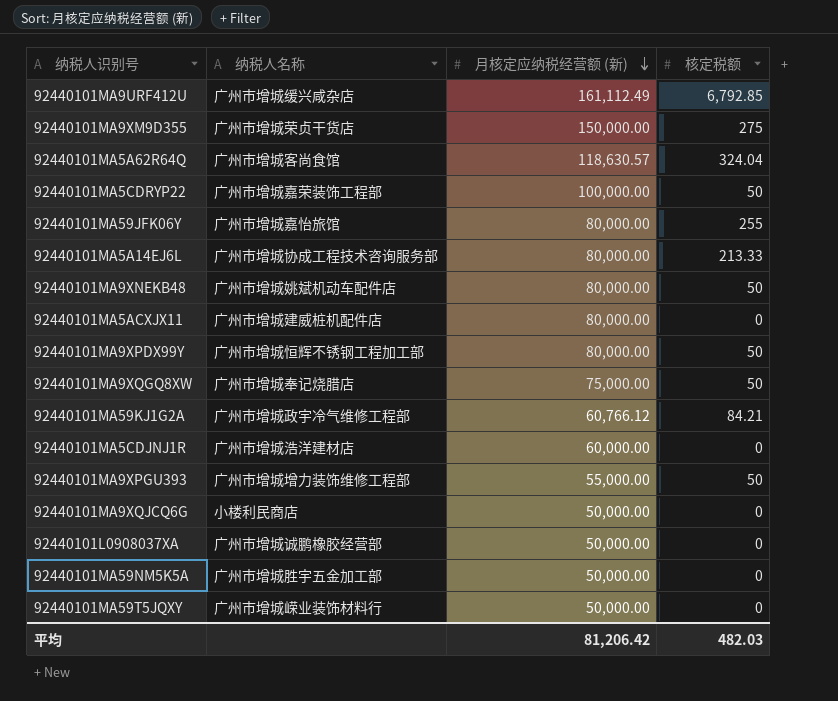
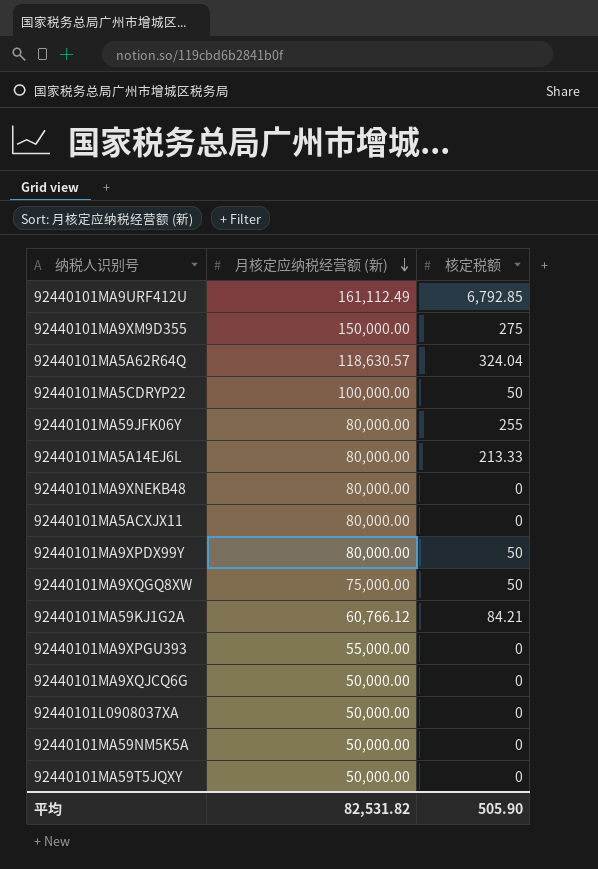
column 纳税人名称 | position: 2 -> none
row 92440101MA5CDJNJ1R: 广州市增城浩洋建材店 | 60,000.00 | 0 -> none
92440101MA9XNEKB48 | 核定税额: 50 -> 0
92440101MA9XPGU393 | 核定税额: 50 -> 0
平均 | 月核定应纳税经营额 (新): 81,206.42 -> 82,531.82
平均 | 核定税额: 482.03 -> 505.90

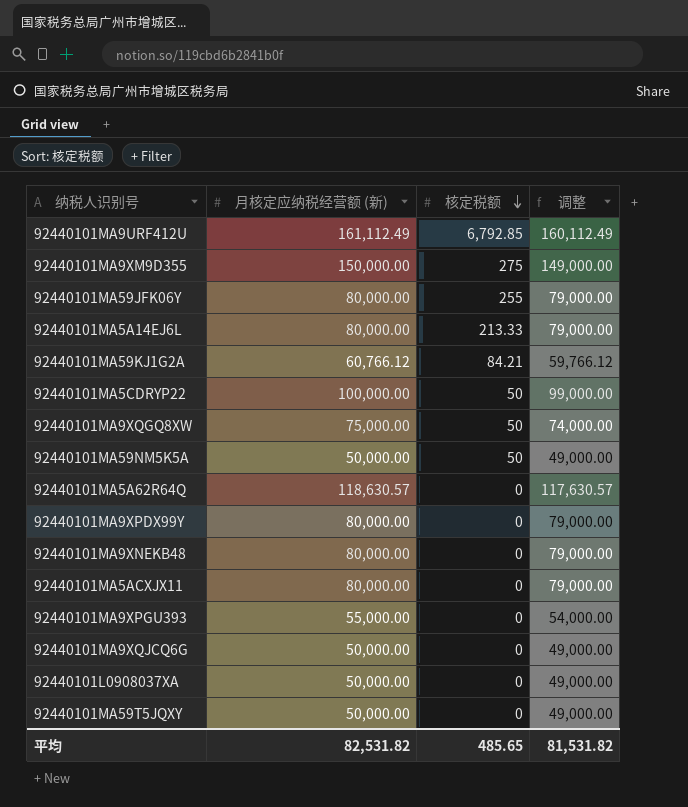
row order: 月核定应纳税经营额 (新) descending -> 核定税额 descending
column 调整 | formula: none -> [月核定应纳税经营额 (新)] - 1000
92440101MA59NM5K5A | 核定税额: 0 -> 50
92440101MA5A62R64Q | 核定税额: 324.04 -> 0
92440101MA9XPDX99Y | 核定税额: 50 -> 0
平均 | 核定税额: 505.90 -> 485.65

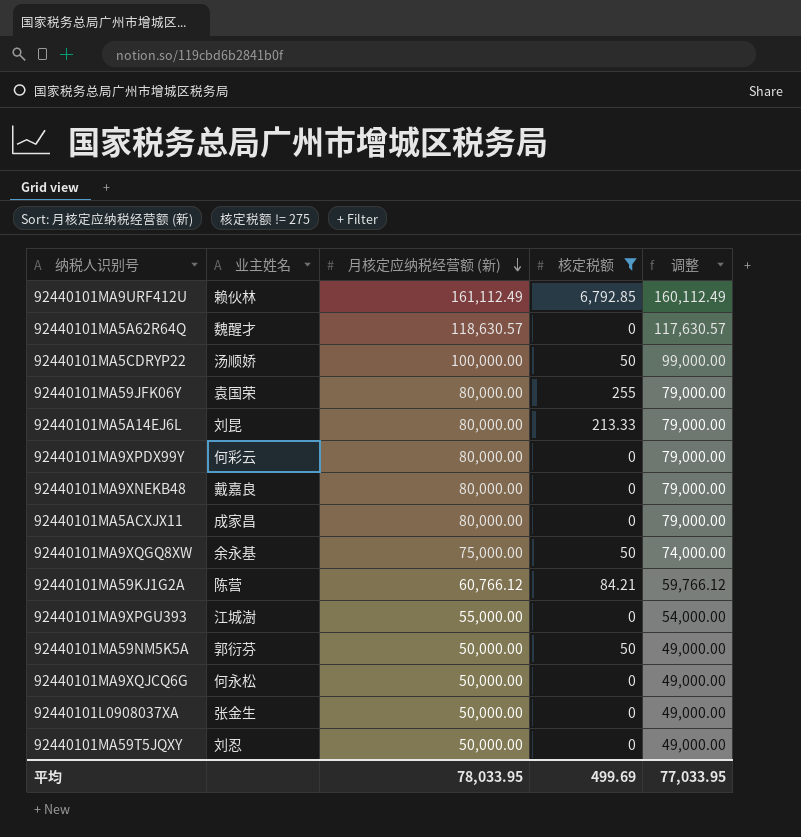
filter: none -> 核定税额 != 275
row order: 核定税额 descending -> 月核定应纳税经营额 (新) descending
column 业主姓名 | position: none -> 2
平均 | 月核定应纳税经营额 (新): 82,531.82 -> 78,033.95
平均 | 核定税额: 485.65 -> 499.69
平均 | 调整: 81,531.82 -> 77,033.95

